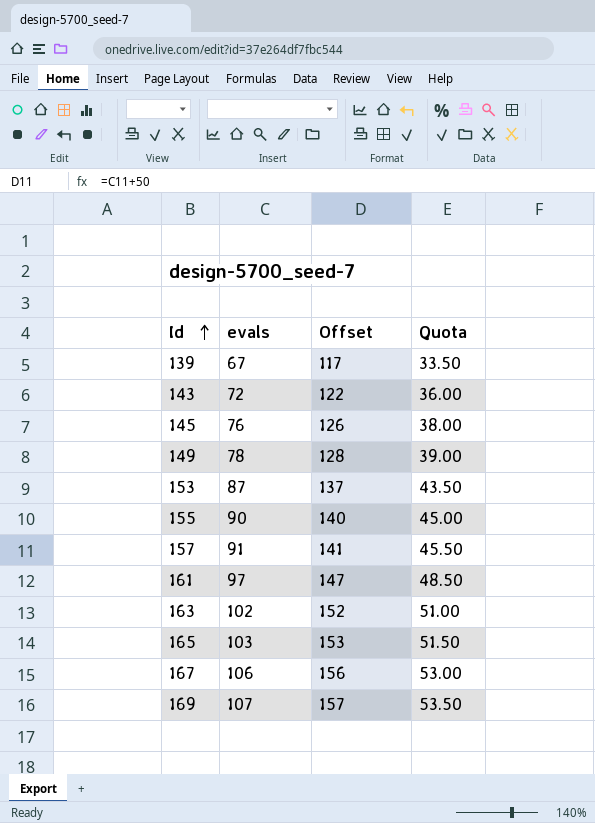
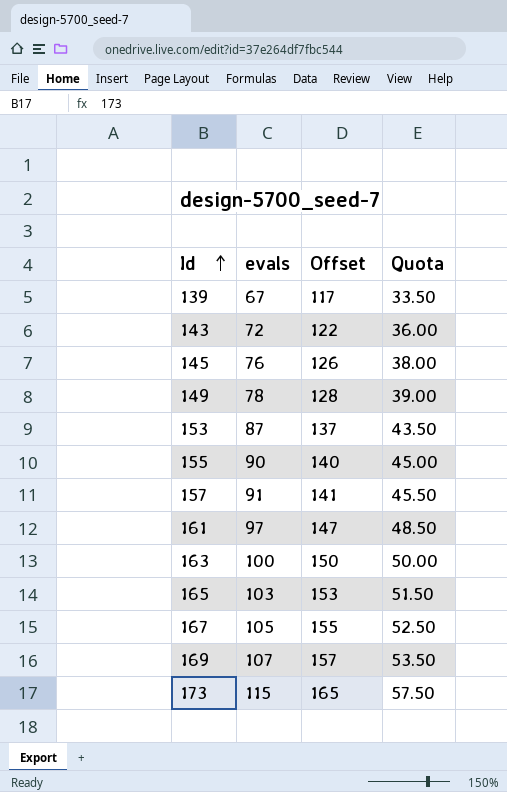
163 | evals: 102 -> 100
163 | Offset: 152 -> 150
163 | Quota: 51.00 -> 50.00
167 | evals: 106 -> 105
167 | Offset: 156 -> 155
167 | Quota: 53.00 -> 52.50
row 173: none -> 115 | 165 | 57.50

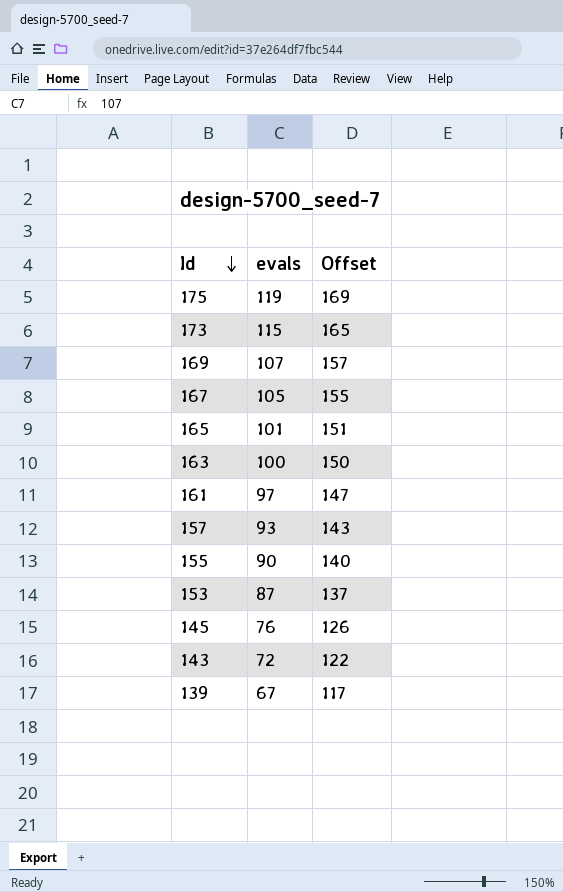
row order: Id ascending -> Id descending
column Quota | formula: [evals] * 0.5 -> none
row 149: 78 | 128 | 39.00 -> none
row 175: none -> 119 | 169
165 | evals: 103 -> 101
165 | Offset: 153 -> 151
157 | evals: 91 -> 93
157 | Offset: 141 -> 143

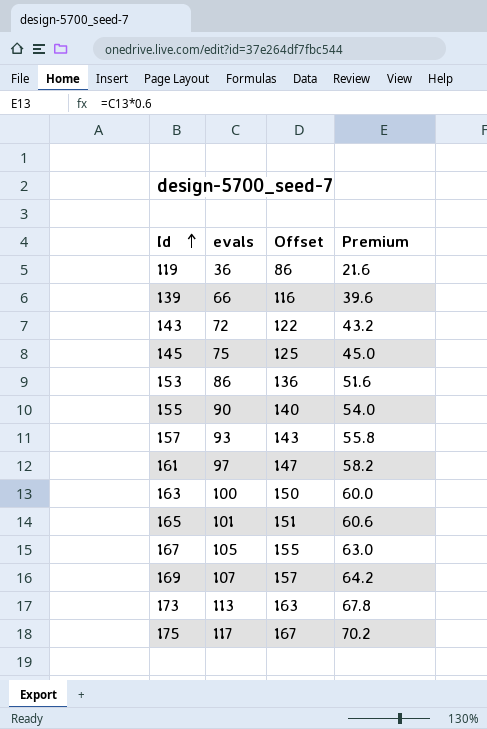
row order: Id descending -> Id ascending
column Premium | formula: none -> [evals] * 0.6
row 119: none -> 36 | 86 | 21.6
139 | evals: 67 -> 66
139 | Offset: 117 -> 116
145 | evals: 76 -> 75
145 | Offset: 126 -> 125
153 | evals: 87 -> 86
153 | Offset: 137 -> 136
173 | evals: 115 -> 113
173 | Offset: 165 -> 163
175 | evals: 119 -> 117
175 | Offset: 169 -> 167

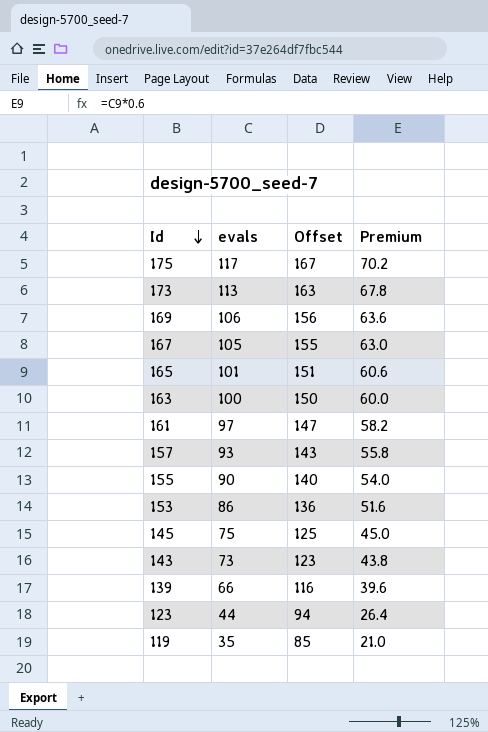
row order: Id ascending -> Id descending
169 | evals: 107 -> 106
169 | Offset: 157 -> 156
169 | Premium: 64.2 -> 63.6
143 | evals: 72 -> 73
143 | Offset: 122 -> 123
143 | Premium: 43.2 -> 43.8
row 123: none -> 44 | 94 | 26.4
119 | evals: 36 -> 35
119 | Offset: 86 -> 85
119 | Premium: 21.6 -> 21.0

